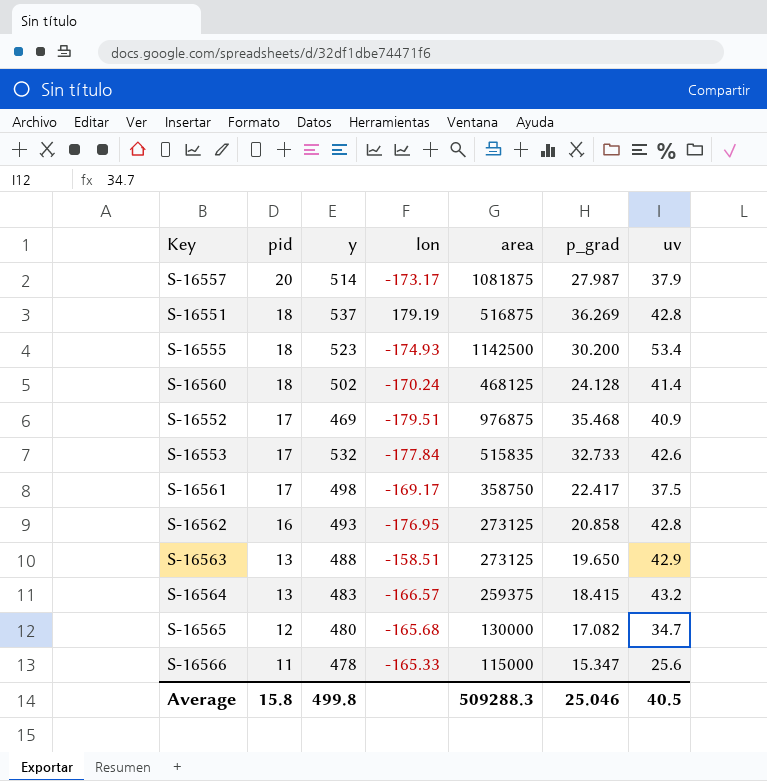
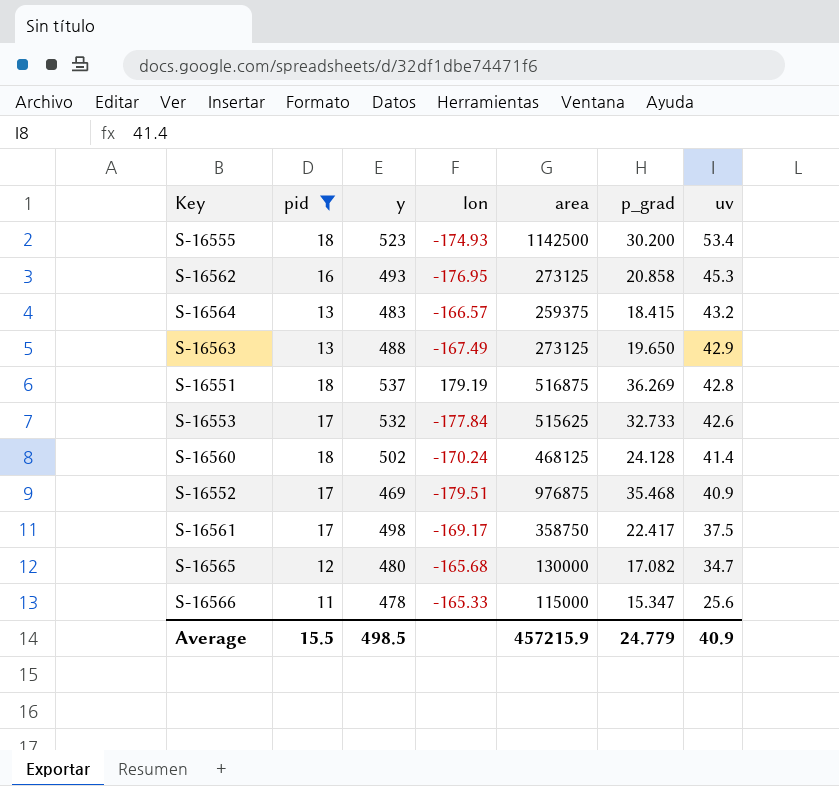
filter: none -> pid != 20
row order: pid descending -> uv descending
S-16562 | uv: 42.8 -> 45.3
S-16563 | lon: -158.51 -> -167.49
S-16553 | area: 515835 -> 515625
Average | pid: 15.8 -> 15.5
Average | y: 499.8 -> 498.5
Average | area: 509288.3 -> 457215.9
Average | p_grad: 25.046 -> 24.779
Average | uv: 40.5 -> 40.9

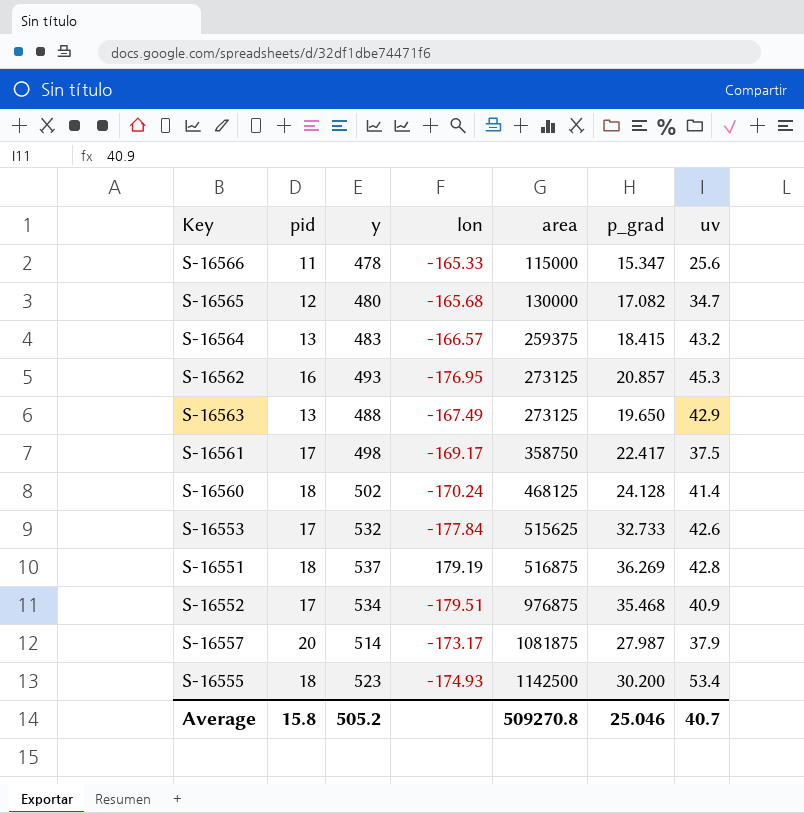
filter: pid != 20 -> none
row order: uv descending -> area ascending
S-16562 | p_grad: 20.858 -> 20.857
S-16552 | y: 469 -> 534
Average | pid: 15.5 -> 15.8
Average | y: 498.5 -> 505.2
Average | area: 457215.9 -> 509270.8
Average | p_grad: 24.779 -> 25.046
Average | uv: 40.9 -> 40.7

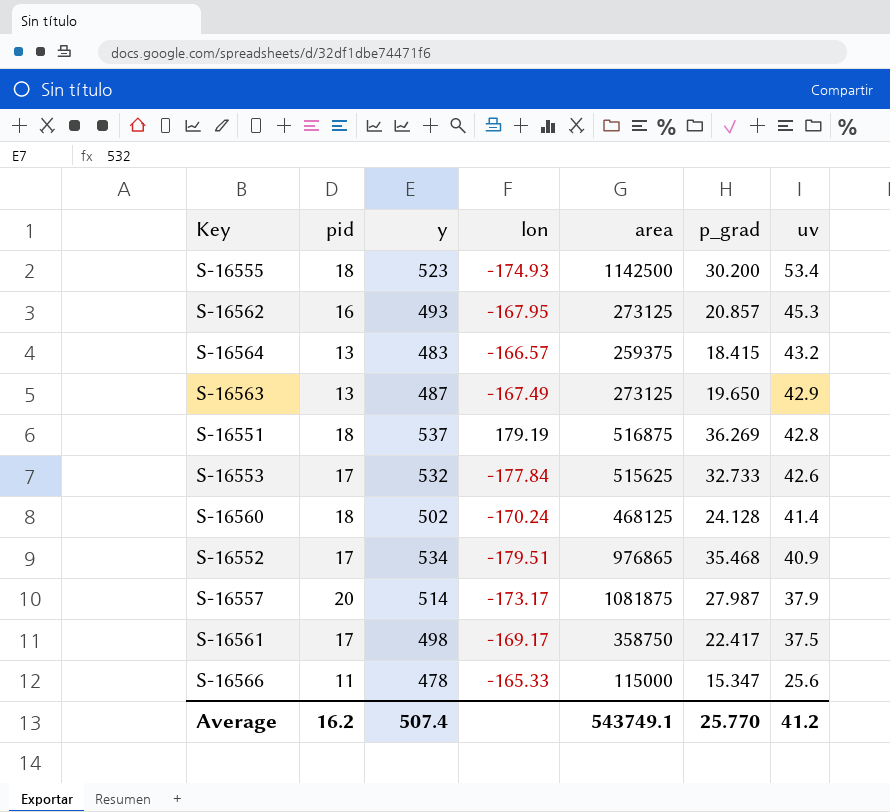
row order: area ascending -> uv descending
row S-16565: 12 | 480 | -165.68 | 130000 | 17.082 | 34.7 -> none
S-16562 | lon: -176.95 -> -167.95
S-16563 | y: 488 -> 487
S-16552 | area: 976875 -> 976865
Average | pid: 15.8 -> 16.2
Average | y: 505.2 -> 507.4
Average | area: 509270.8 -> 543749.1
Average | p_grad: 25.046 -> 25.770
Average | uv: 40.7 -> 41.2

